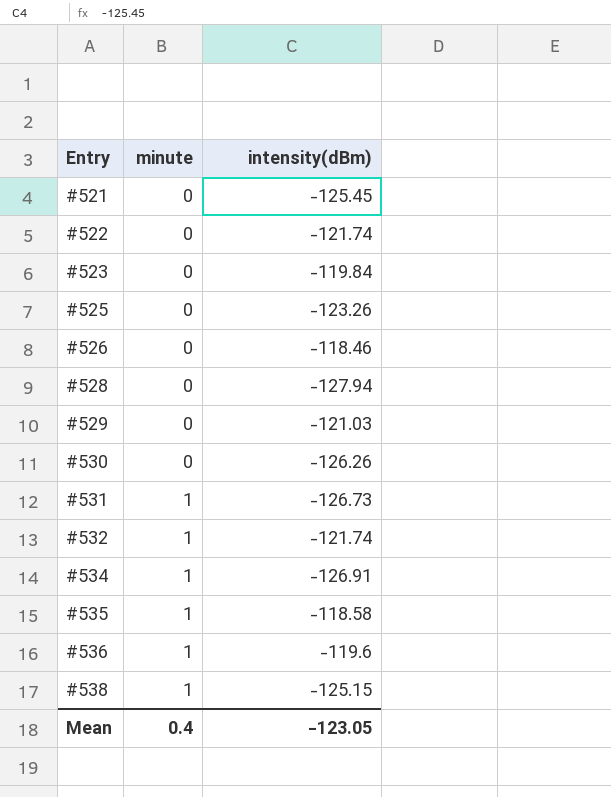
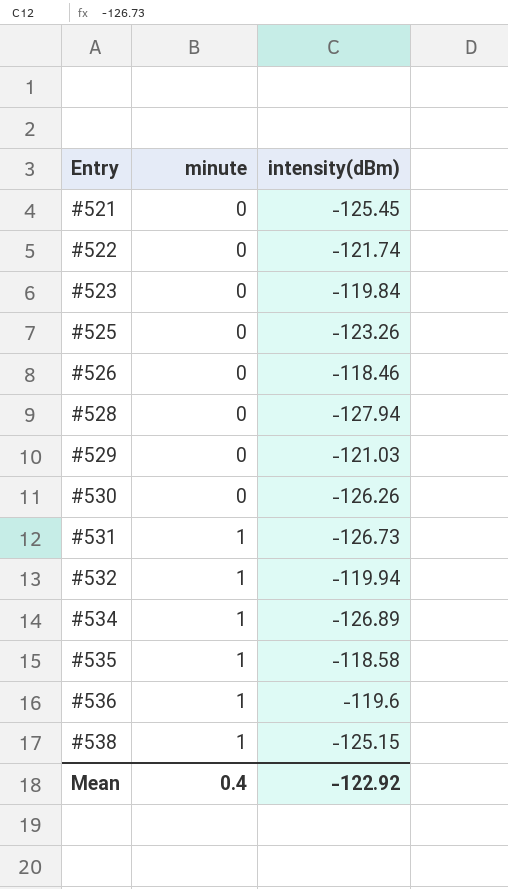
#532 | intensity(dBm): -121.74 -> -119.94
#534 | intensity(dBm): -126.91 -> -126.89
Mean | intensity(dBm): -123.05 -> -122.92

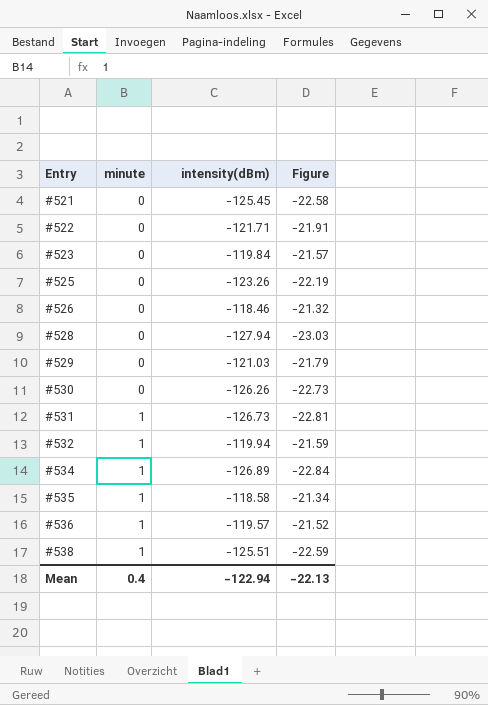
column Figure | formula: none -> [intensity(dBm)] * 0.18
#522 | intensity(dBm): -121.74 -> -121.71
#536 | intensity(dBm): -119.6 -> -119.57
#538 | intensity(dBm): -125.15 -> -125.51
Mean | intensity(dBm): -122.92 -> -122.94

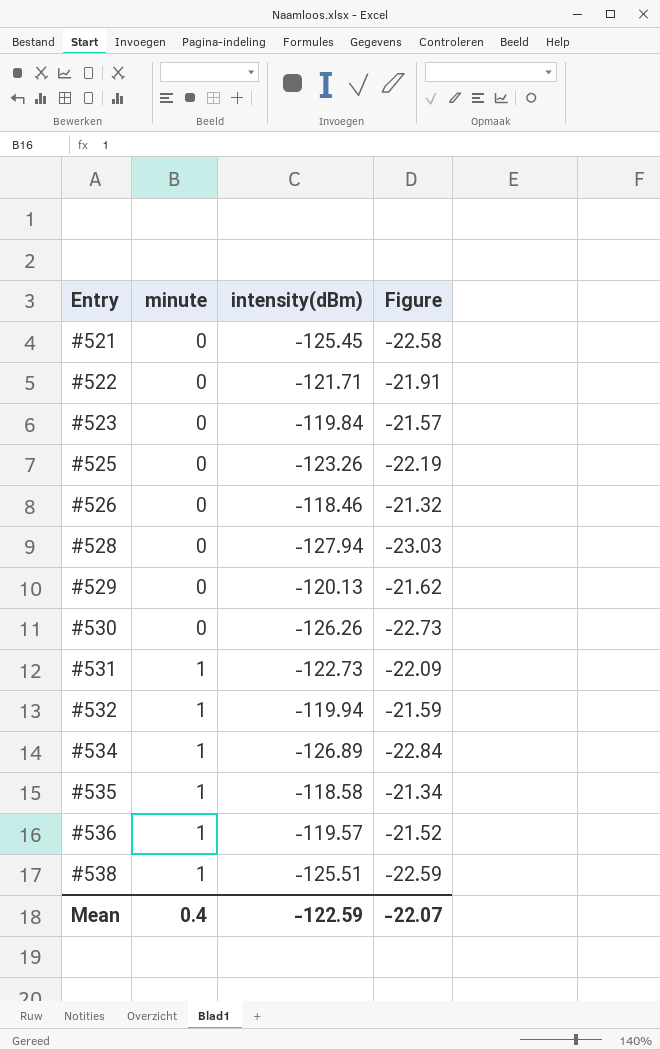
#529 | intensity(dBm): -121.03 -> -120.13
#529 | Figure: -21.79 -> -21.62
#531 | intensity(dBm): -126.73 -> -122.73
#531 | Figure: -22.81 -> -22.09
Mean | intensity(dBm): -122.94 -> -122.59
Mean | Figure: -22.13 -> -22.07

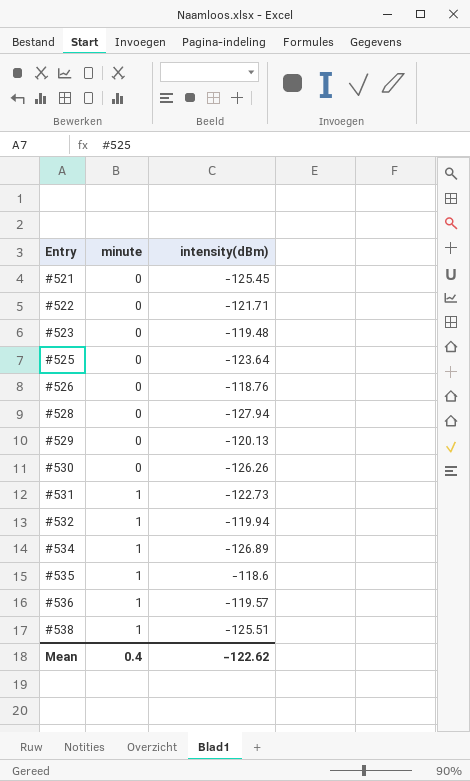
column Figure | formula: [intensity(dBm)] * 0.18 -> none
#523 | intensity(dBm): -119.84 -> -119.48
#525 | intensity(dBm): -123.26 -> -123.64
#526 | intensity(dBm): -118.46 -> -118.76
#535 | intensity(dBm): -118.58 -> -118.6
Mean | intensity(dBm): -122.59 -> -122.62

